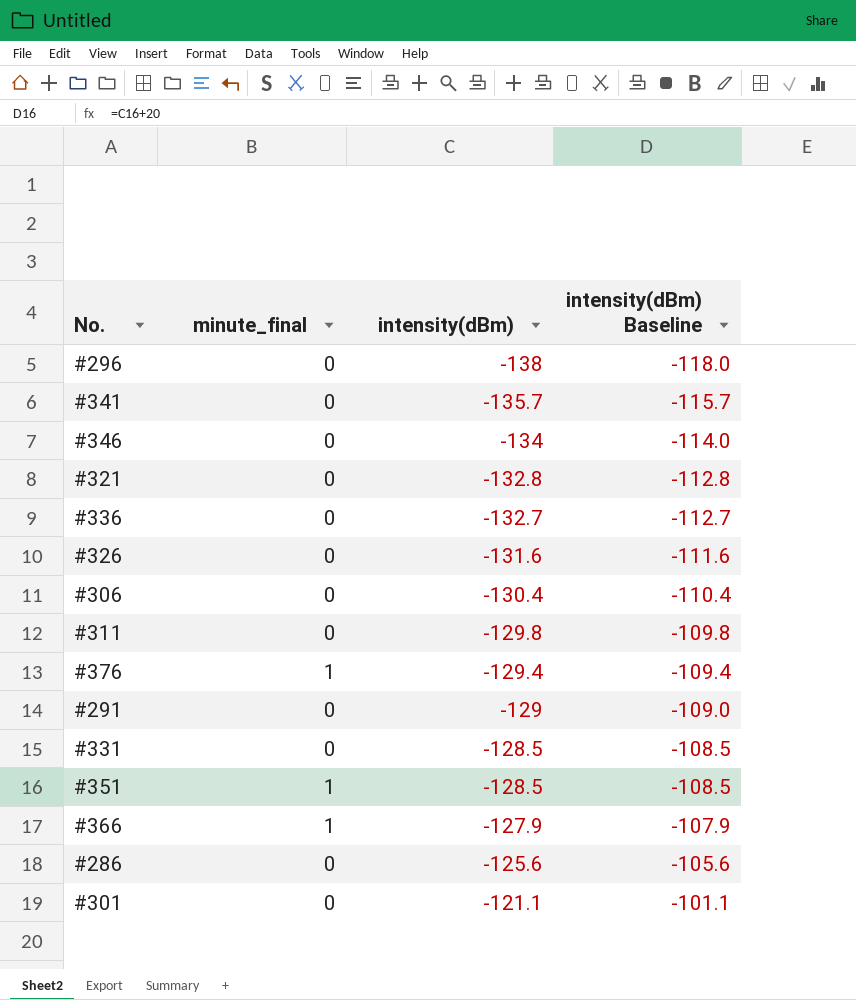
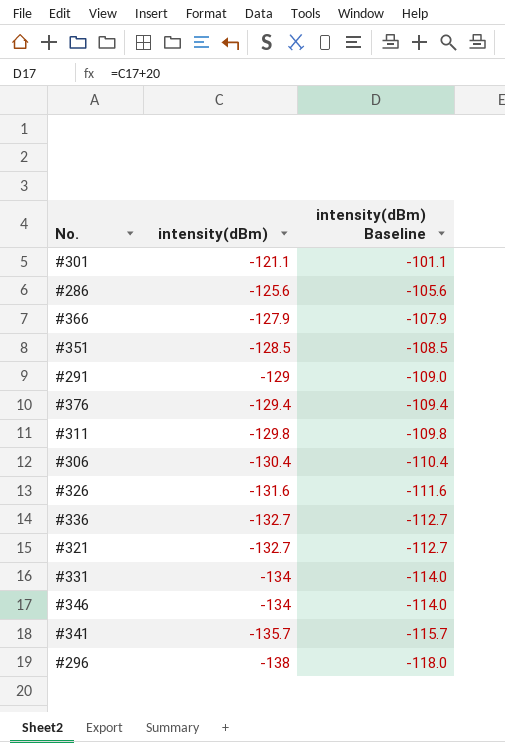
row order: intensity(dBm) ascending -> intensity(dBm) descending
column minute_final | position: 2 -> none
#321 | intensity(dBm): -132.8 -> -132.7
#321 | intensity(dBm) Baseline: -112.8 -> -112.7
#331 | intensity(dBm): -128.5 -> -134
#331 | intensity(dBm) Baseline: -108.5 -> -114.0

